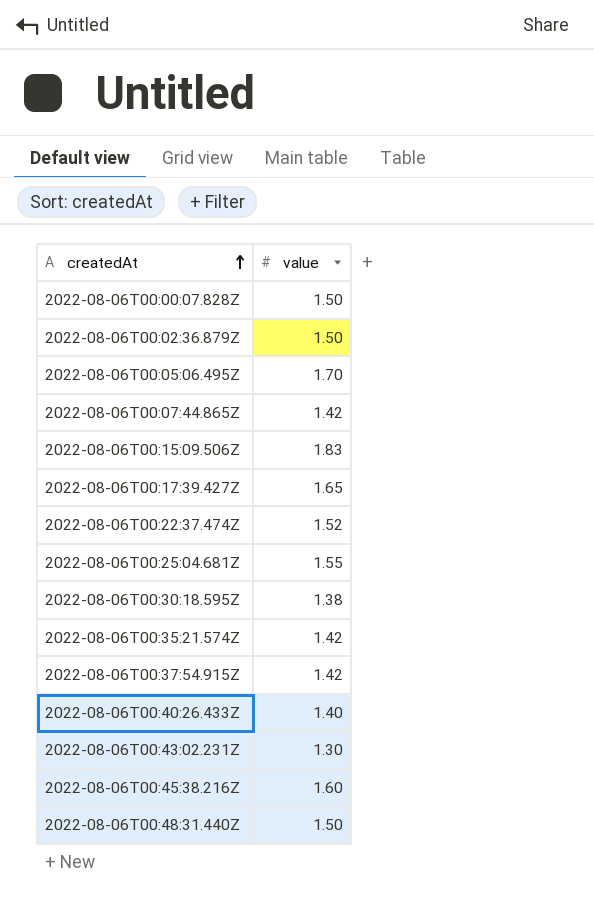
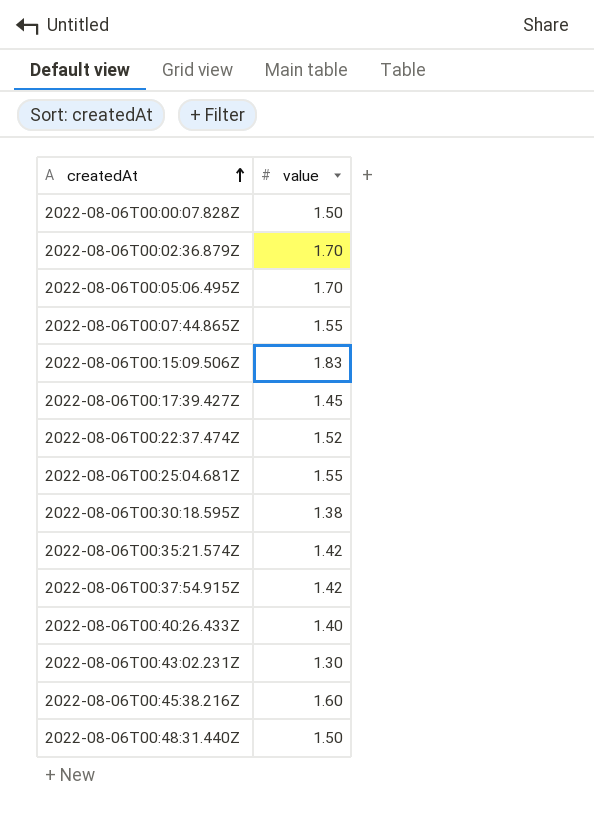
2022-08-06T00:02:36.879Z | value: 1.50 -> 1.70
2022-08-06T00:07:44.865Z | value: 1.42 -> 1.55
2022-08-06T00:17:39.427Z | value: 1.65 -> 1.45

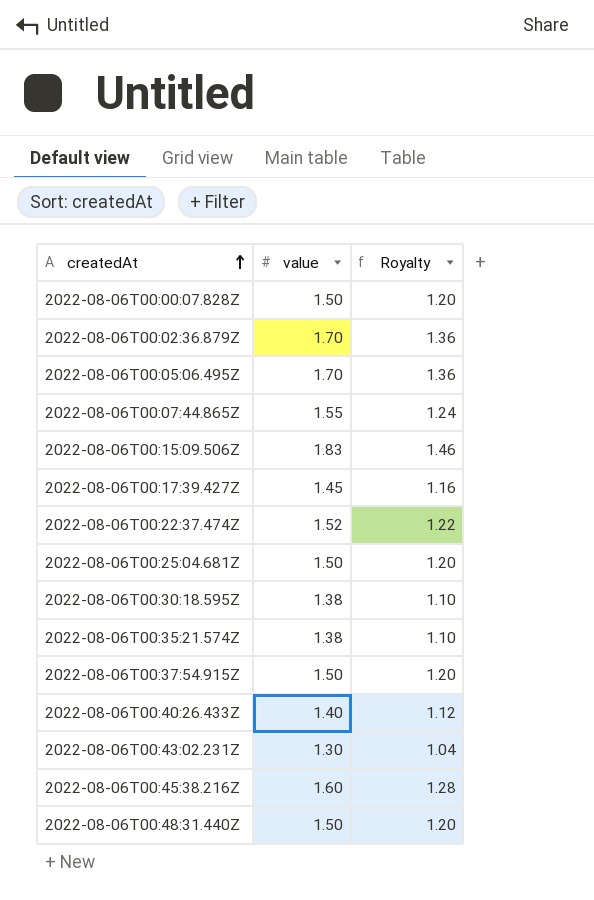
column Royalty | formula: none -> [value] * 0.8
2022-08-06T00:25:04.681Z | value: 1.55 -> 1.50
2022-08-06T00:35:21.574Z | value: 1.42 -> 1.38
2022-08-06T00:37:54.915Z | value: 1.42 -> 1.50

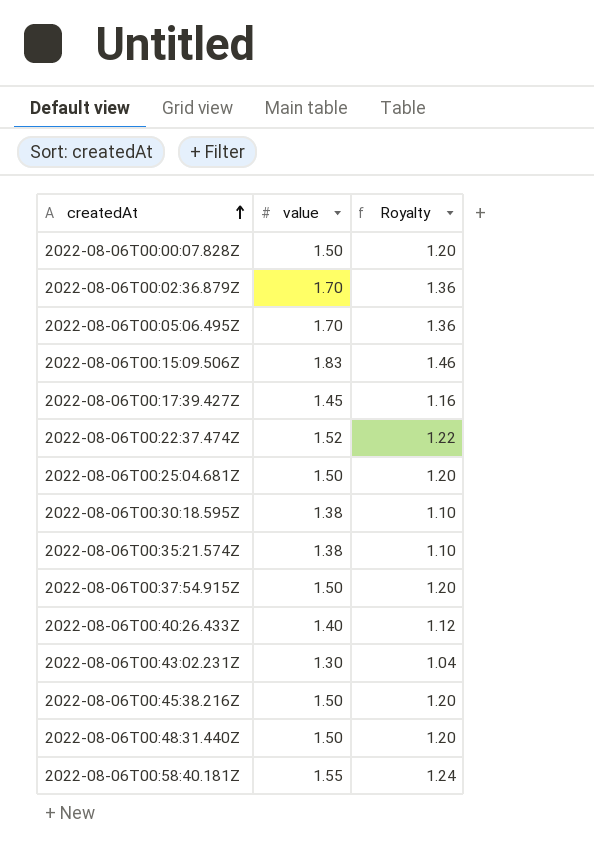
row 2022-08-06T00:07:44.865Z: 1.55 | 1.24 -> none
2022-08-06T00:45:38.216Z | value: 1.60 -> 1.50
2022-08-06T00:45:38.216Z | Royalty: 1.28 -> 1.20
row 2022-08-06T00:58:40.181Z: none -> 1.55 | 1.24

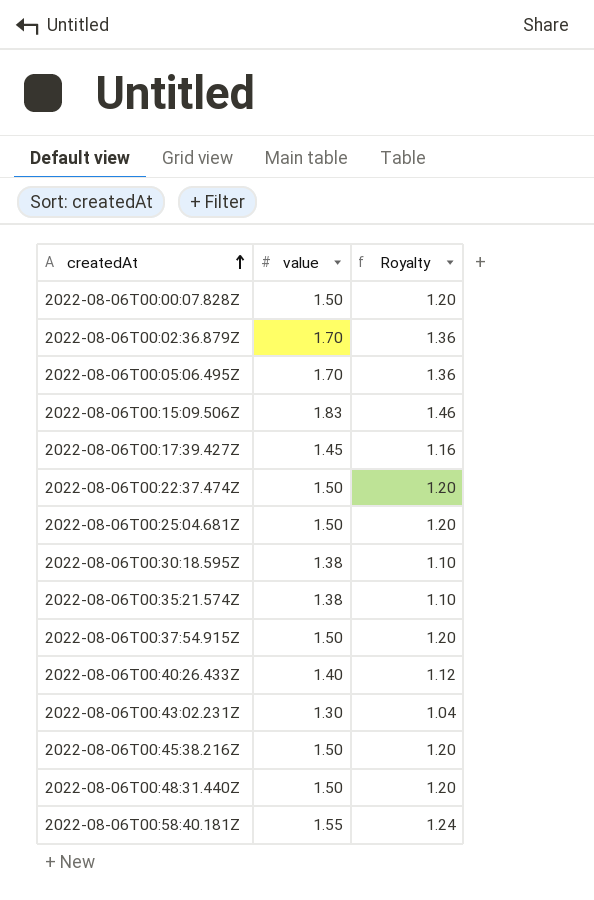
2022-08-06T00:22:37.474Z | value: 1.52 -> 1.50
2022-08-06T00:22:37.474Z | Royalty: 1.22 -> 1.20

